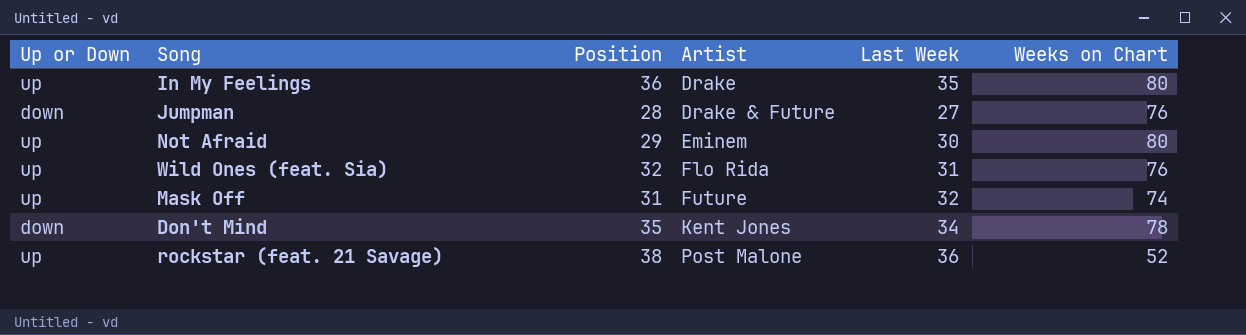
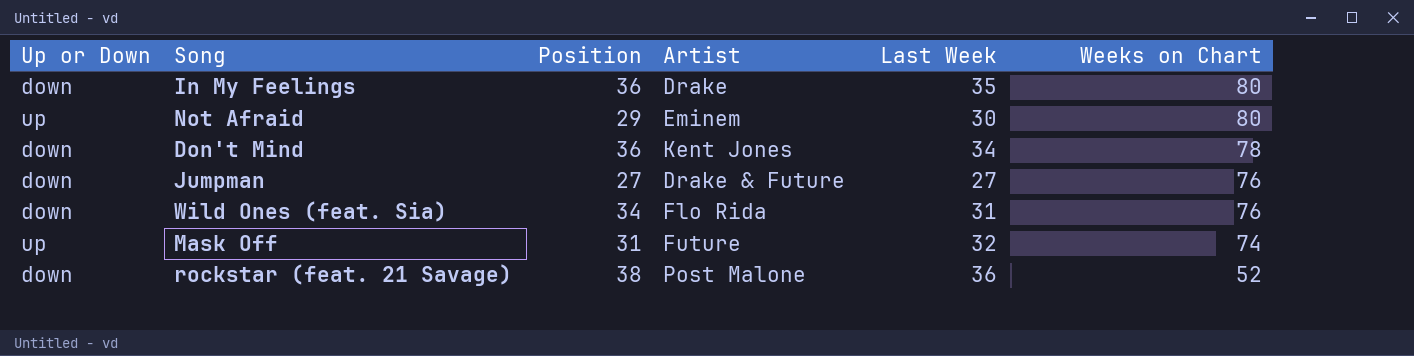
row order: Artist ascending -> Weeks on Chart descending
In My Feelings | Up or Down: up -> down
Don't Mind | Position: 35 -> 36
Jumpman | Position: 28 -> 27
Wild Ones (feat. Sia) | Up or Down: up -> down
Wild Ones (feat. Sia) | Position: 32 -> 34
rockstar (feat. 21 Savage) | Up or Down: up -> down

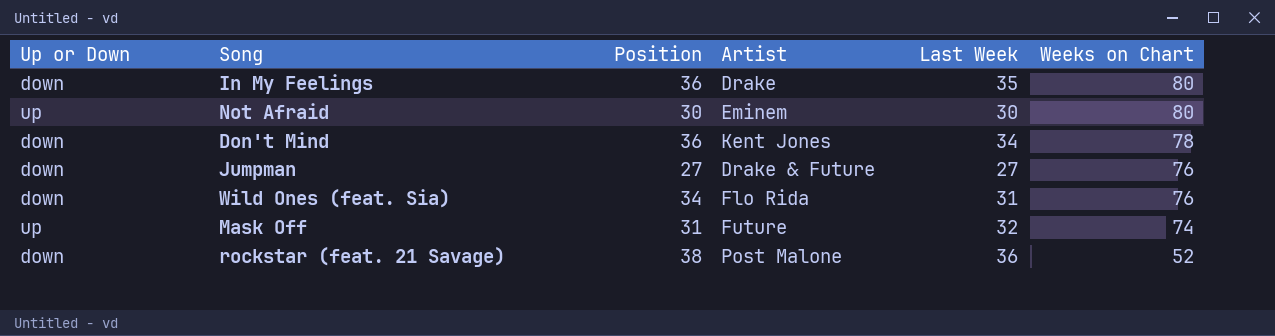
Not Afraid | Position: 29 -> 30

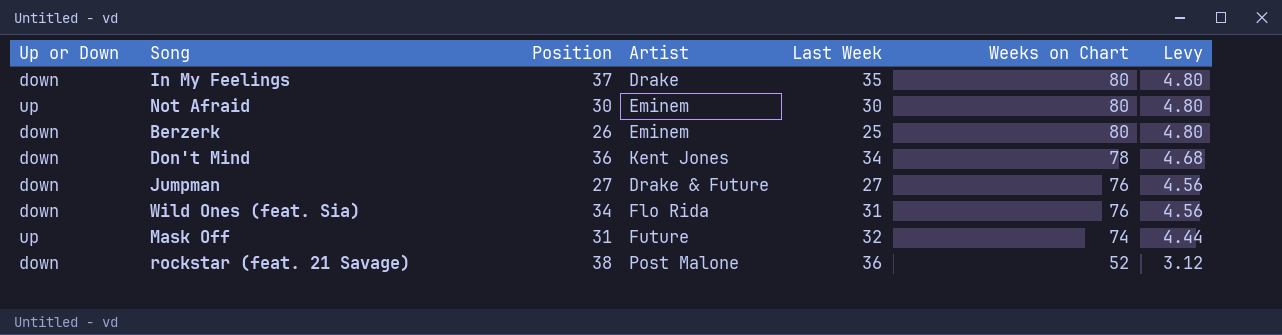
column Levy | formula: none -> [Weeks on Chart] * 0.06
In My Feelings | Position: 36 -> 37
row Berzerk: none -> down | 26 | Eminem | 25 | 80 | 4.80

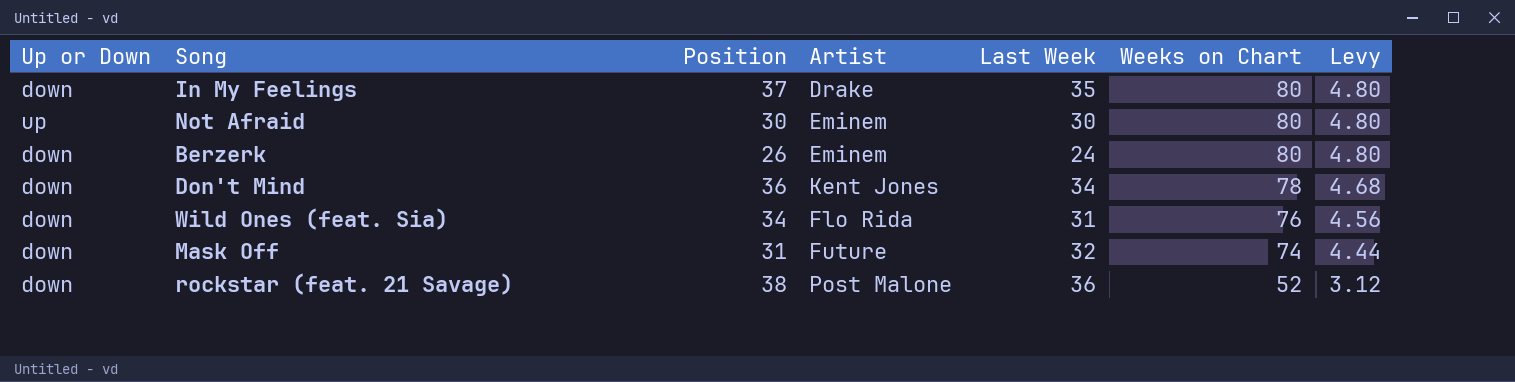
row Jumpman: down | 27 | Drake & Future | 27 | 76 | 4.56 -> none
Berzerk | Last Week: 25 -> 24
Mask Off | Up or Down: up -> down

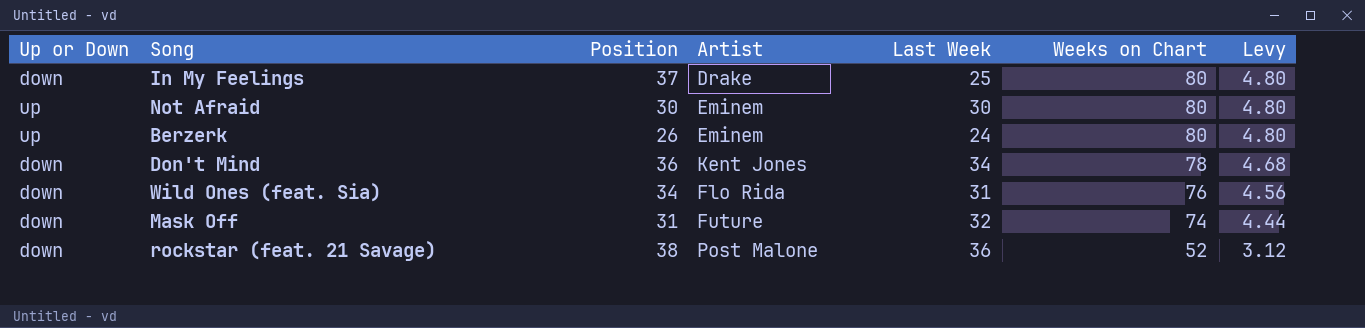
In My Feelings | Last Week: 35 -> 25
Berzerk | Up or Down: down -> up

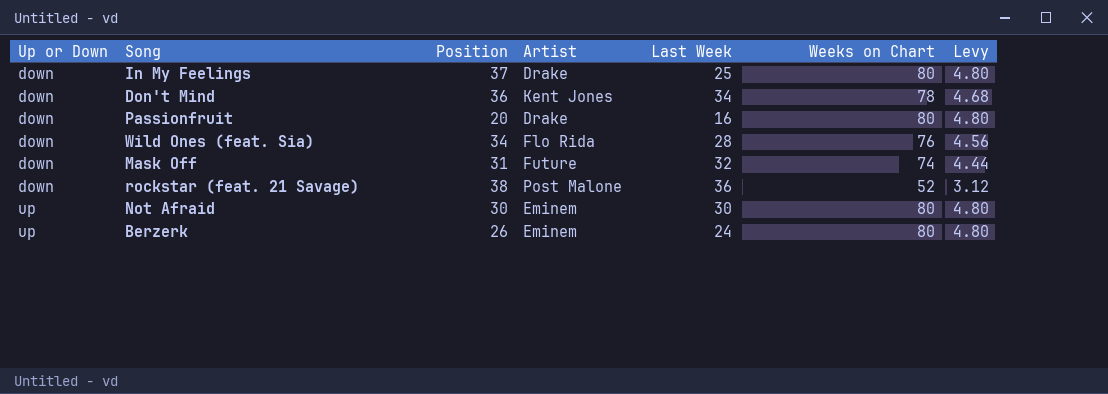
row order: Weeks on Chart descending -> Up or Down ascending
row Passionfruit: none -> down | 20 | Drake | 16 | 80 | 4.80
Wild Ones (feat. Sia) | Last Week: 31 -> 28

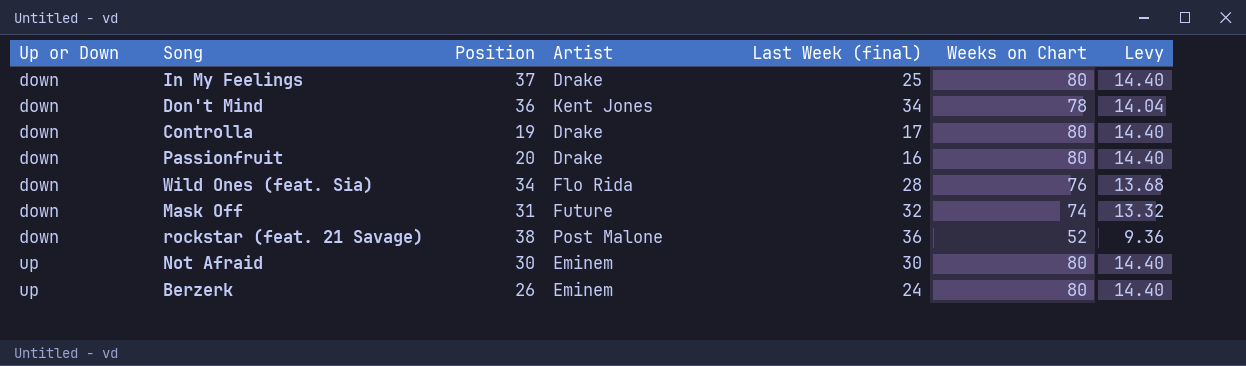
column name: Last Week -> Last Week (final)
column Levy | formula: [Weeks on Chart] * 0.06 -> [Weeks on Chart] * 0.18
row Controlla: none -> down | 19 | Drake | 17 | 80 | 14.40

